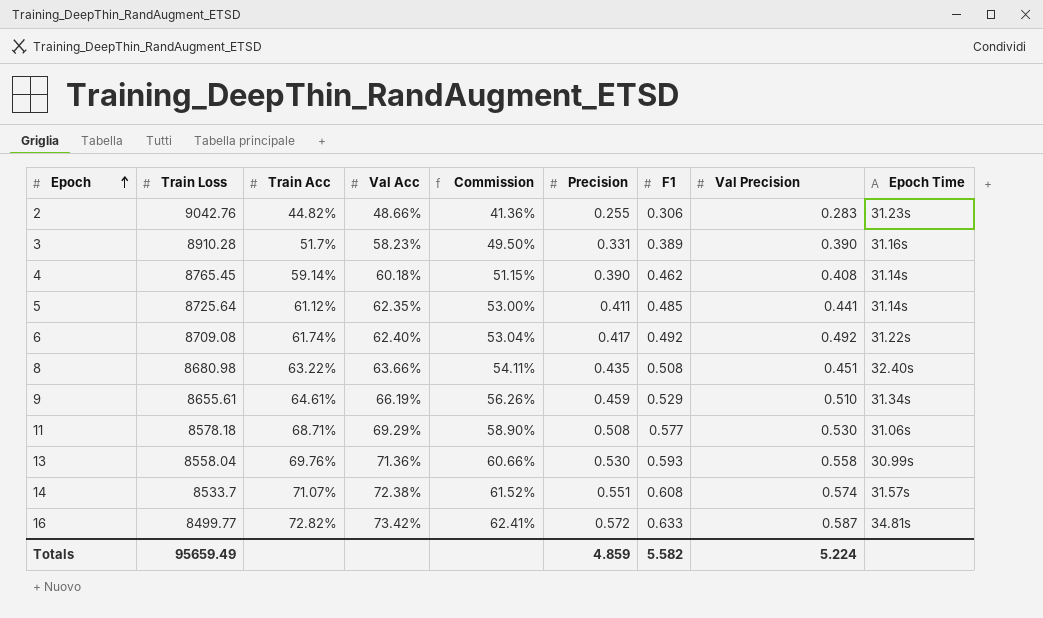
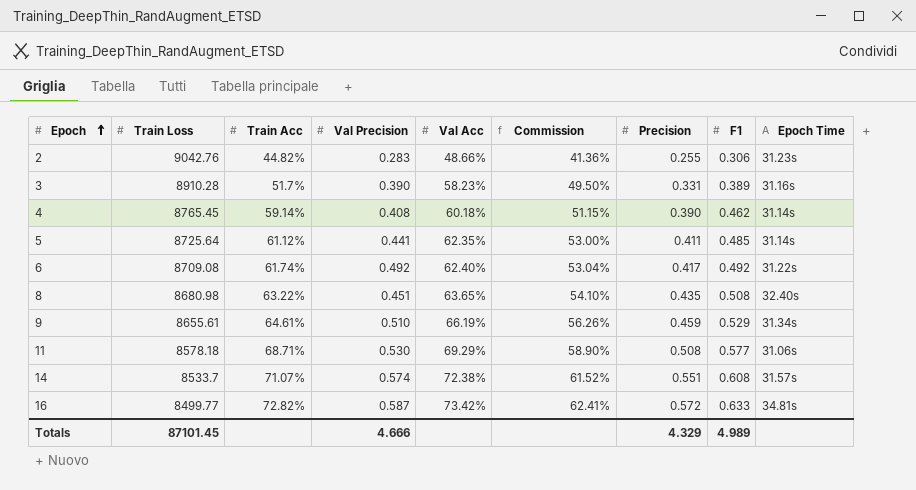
column Val Precision | position: 8 -> 4
row 13: 8558.04 | 69.76% | 71.36% | 60.66% | 0.530 | 0.593 | 0.558 | 30.99s -> none
8 | Val Acc: 63.66% -> 63.65%
8 | Commission: 54.11% -> 54.10%
Totals | Train Loss: 95659.49 -> 87101.45
Totals | Val Precision: 5.224 -> 4.666
Totals | Precision: 4.859 -> 4.329
Totals | F1: 5.582 -> 4.989

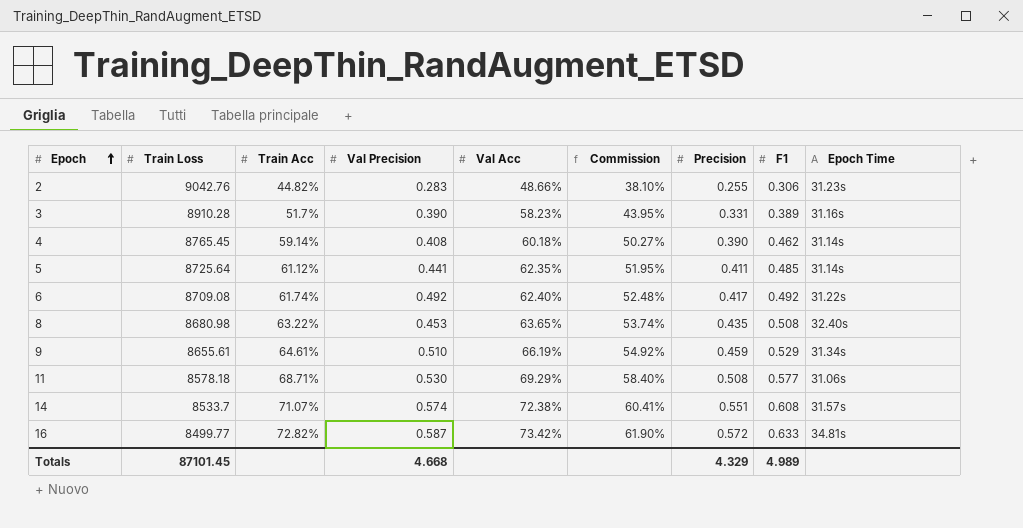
column Commission | formula: [Val Acc] * 0.85 -> [Train Acc] * 0.85
8 | Val Precision: 0.451 -> 0.453
Totals | Val Precision: 4.666 -> 4.668

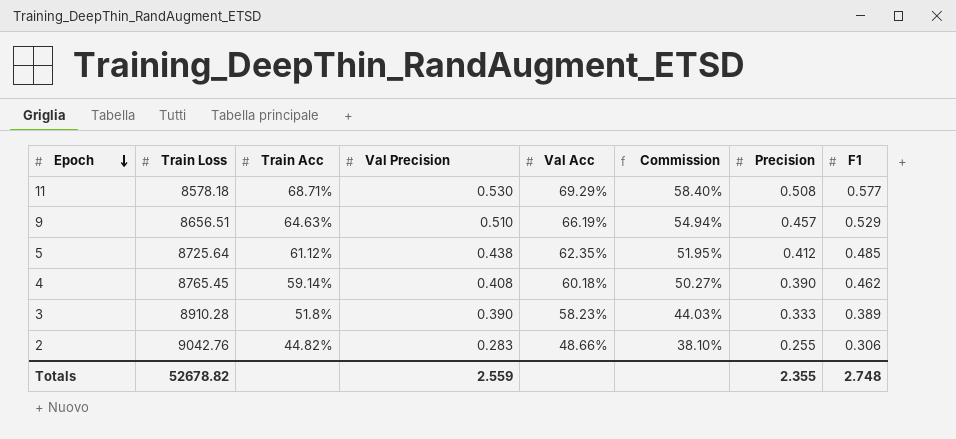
row order: Epoch ascending -> Epoch descending
column Epoch Time | position: 9 -> none
row 6: 8709.08 | 61.74% | 0.492 | 62.40% | 52.48% | 0.417 | 0.492 | 31.22s -> none
row 8: 8680.98 | 63.22% | 0.453 | 63.65% | 53.74% | 0.435 | 0.508 | 32.40s -> none
row 14: 8533.7 | 71.07% | 0.574 | 72.38% | 60.41% | 0.551 | 0.608 | 31.57s -> none
row 16: 8499.77 | 72.82% | 0.587 | 73.42% | 61.90% | 0.572 | 0.633 | 34.81s -> none
9 | Train Loss: 8655.61 -> 8656.51
9 | Train Acc: 64.61% -> 64.63%
9 | Commission: 54.92% -> 54.94%
9 | Precision: 0.459 -> 0.457
5 | Val Precision: 0.441 -> 0.438
5 | Precision: 0.411 -> 0.412
3 | Train Acc: 51.7% -> 51.8%
3 | Commission: 43.95% -> 44.03%
3 | Precision: 0.331 -> 0.333
Totals | Train Loss: 87101.45 -> 52678.82
Totals | Val Precision: 4.668 -> 2.559
Totals | Precision: 4.329 -> 2.355
Totals | F1: 4.989 -> 2.748

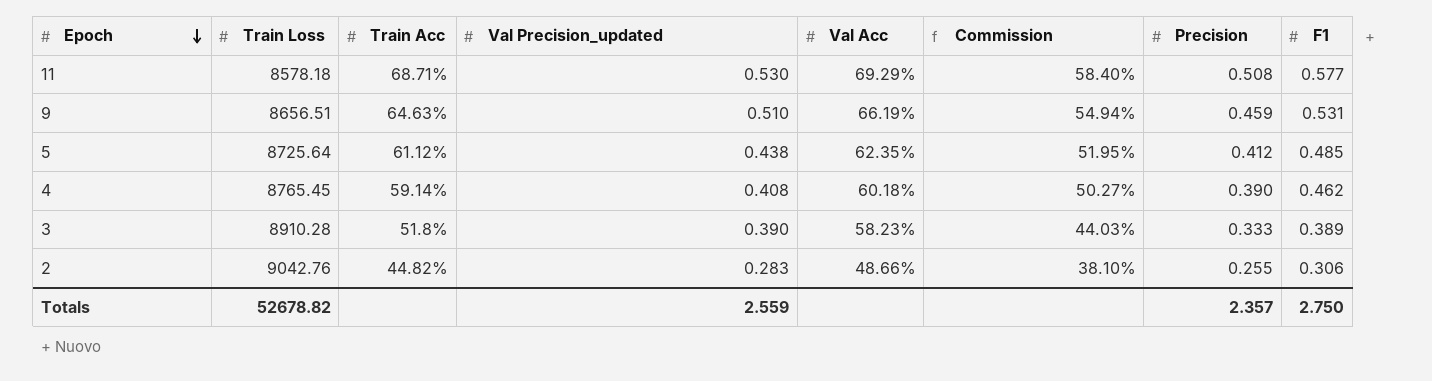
column name: Val Precision -> Val Precision_updated
9 | Precision: 0.457 -> 0.459
9 | F1: 0.529 -> 0.531
Totals | Precision: 2.355 -> 2.357
Totals | F1: 2.748 -> 2.750

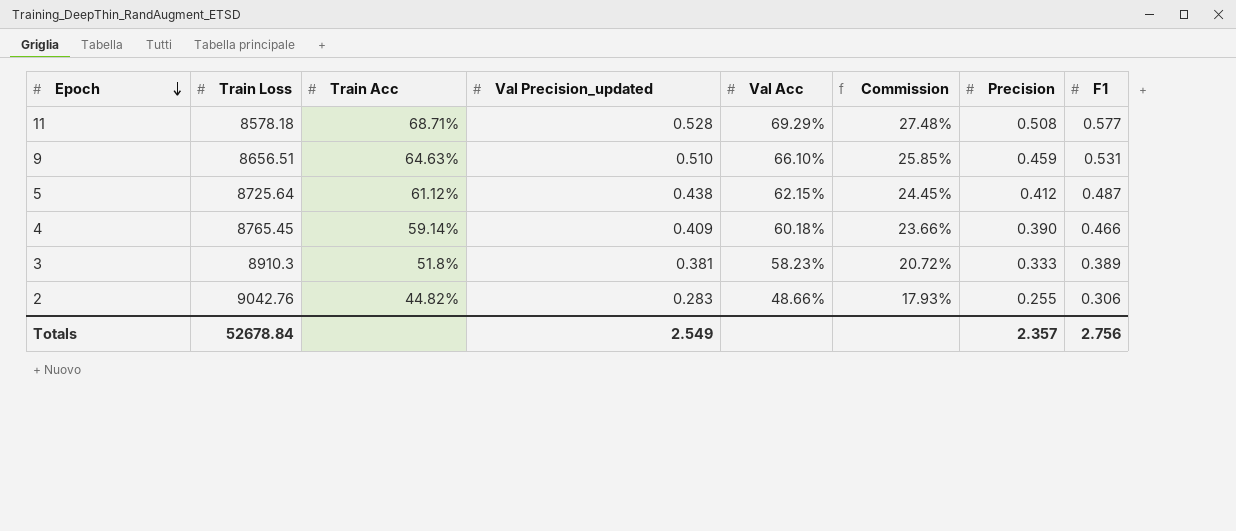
column Commission | formula: [Train Acc] * 0.85 -> [Train Acc] * 0.4
11 | Val Precision_updated: 0.530 -> 0.528
9 | Val Acc: 66.19% -> 66.10%
5 | Val Acc: 62.35% -> 62.15%
5 | F1: 0.485 -> 0.487
4 | Val Precision_updated: 0.408 -> 0.409
4 | F1: 0.462 -> 0.466
3 | Train Loss: 8910.28 -> 8910.3
3 | Val Precision_updated: 0.390 -> 0.381
Totals | Train Loss: 52678.82 -> 52678.84
Totals | Val Precision_updated: 2.559 -> 2.549
Totals | F1: 2.750 -> 2.756

